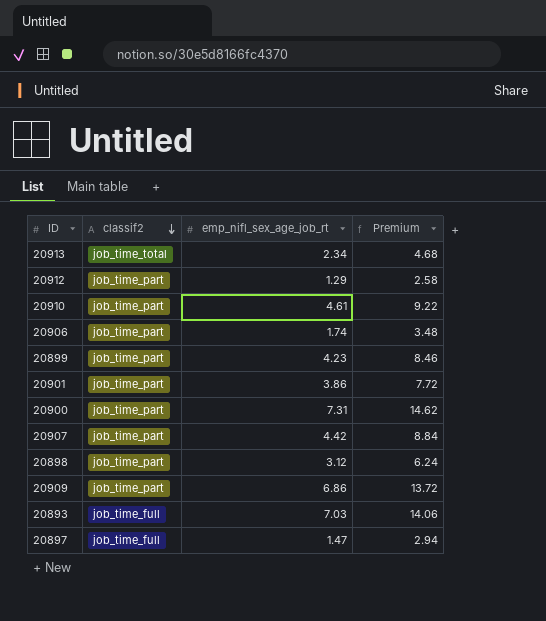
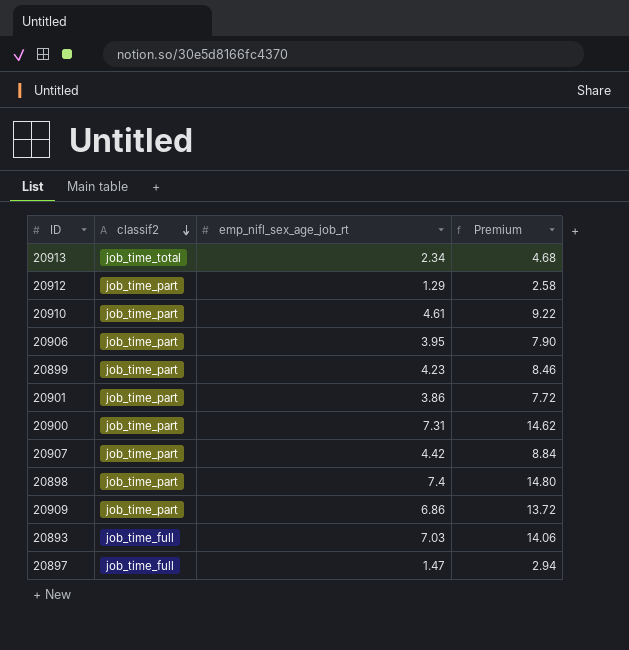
20906 | emp_nifl_sex_age_job_rt: 1.74 -> 3.95
20906 | Premium: 3.48 -> 7.90
20898 | emp_nifl_sex_age_job_rt: 3.12 -> 7.4
20898 | Premium: 6.24 -> 14.80

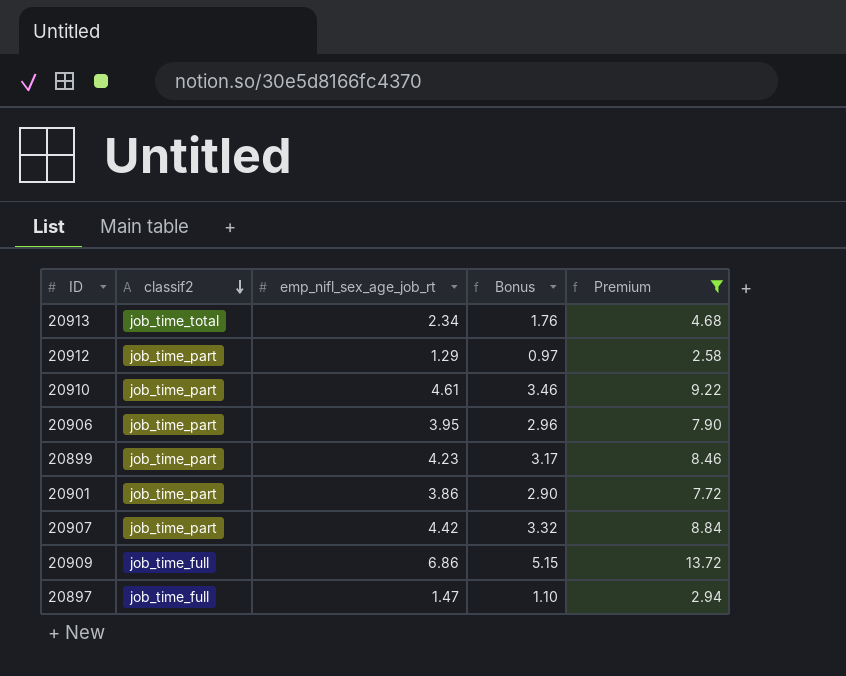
filter: none -> Premium <= 13.72
column Bonus | formula: none -> [emp_nifl_sex_age_job_rt] * 0.75
20909 | classif2: job_time_part -> job_time_full

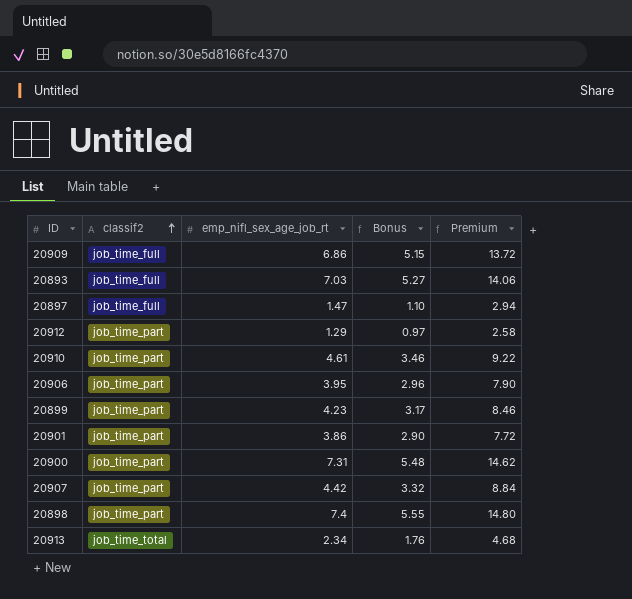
filter: Premium <= 13.72 -> none
row order: classif2 descending -> classif2 ascending

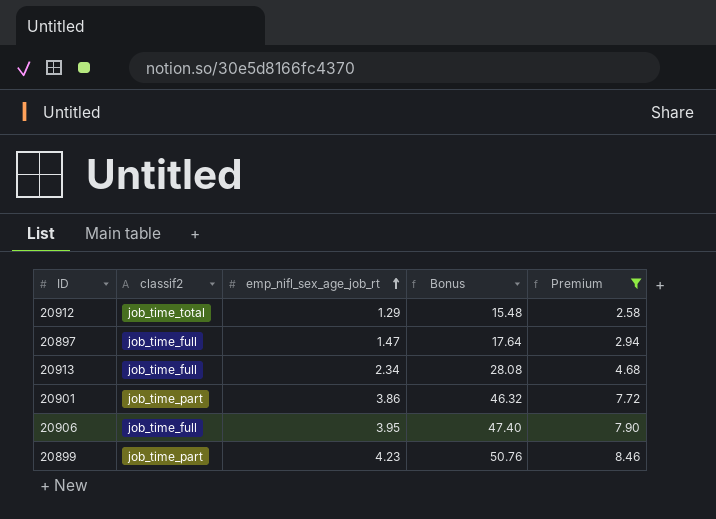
filter: none -> Premium <= 8.46
row order: classif2 ascending -> emp_nifl_sex_age_job_rt ascending
column Bonus | formula: [emp_nifl_sex_age_job_rt] * 0.75 -> [emp_nifl_sex_age_job_rt] * 12
20912 | classif2: job_time_part -> job_time_total
20913 | classif2: job_time_total -> job_time_full
20906 | classif2: job_time_part -> job_time_full

